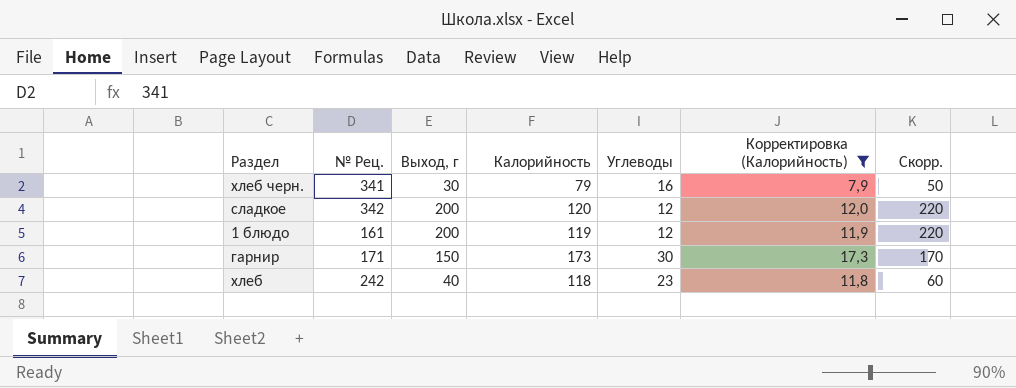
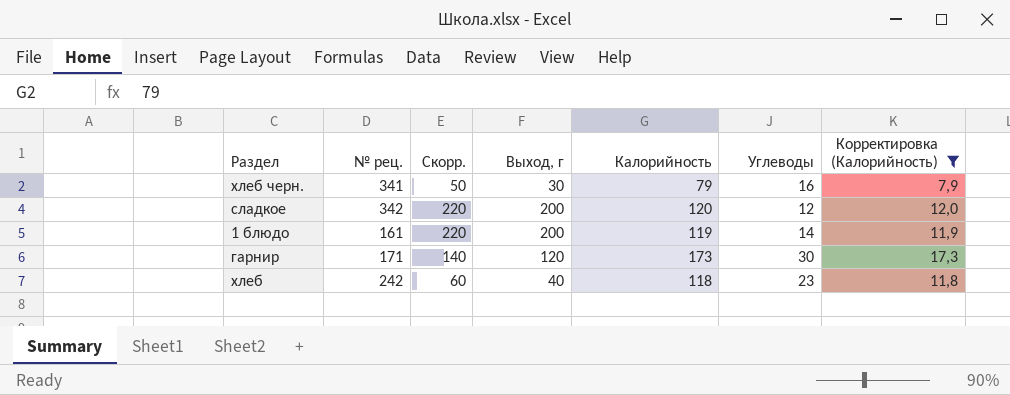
column name: № Рец. -> № рец.
column Скорр. | position: 7 -> 3
1 блюдо | Углеводы: 12 -> 14
гарнир | Скорр.: 170 -> 140
гарнир | Выход, г: 150 -> 120

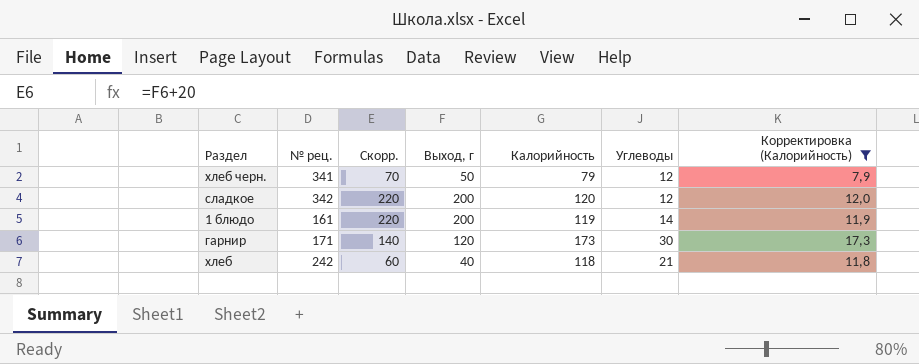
хлеб черн. | Скорр.: 50 -> 70
хлеб черн. | Выход, г: 30 -> 50
хлеб черн. | Углеводы: 16 -> 12
хлеб | Углеводы: 23 -> 21

